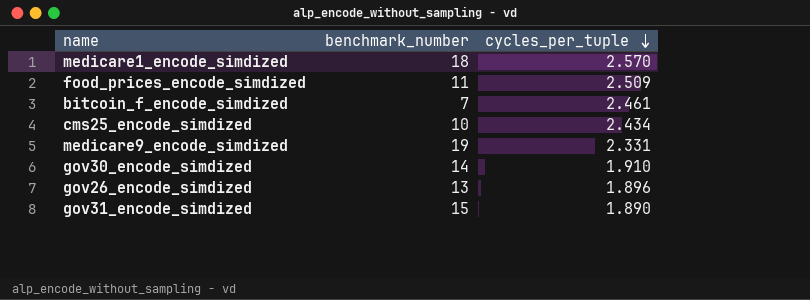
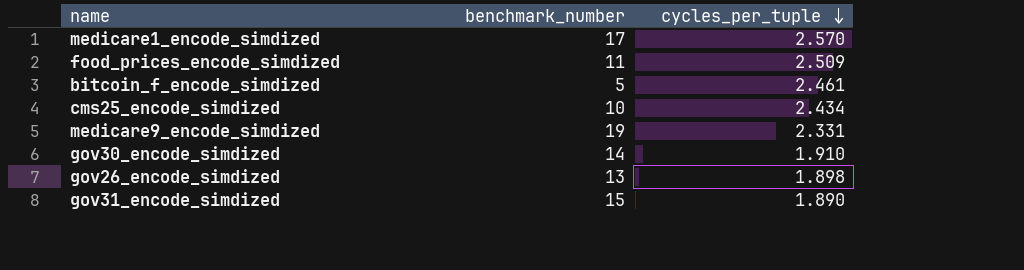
medicare1_encode_simdized | benchmark_number: 18 -> 17
bitcoin_f_encode_simdized | benchmark_number: 7 -> 5
gov26_encode_simdized | cycles_per_tuple: 1.896 -> 1.898

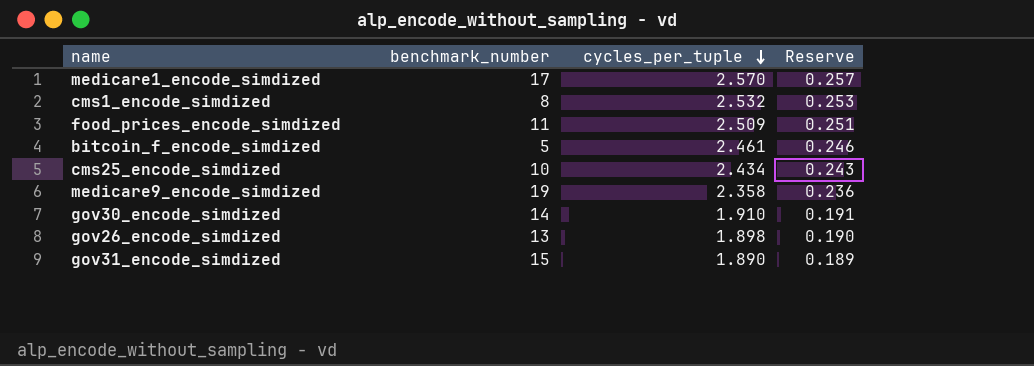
column Reserve | formula: none -> [cycles_per_tuple] * 0.1
row cms1_encode_simdized: none -> 8 | 2.532 | 0.253
medicare9_encode_simdized | cycles_per_tuple: 2.331 -> 2.358

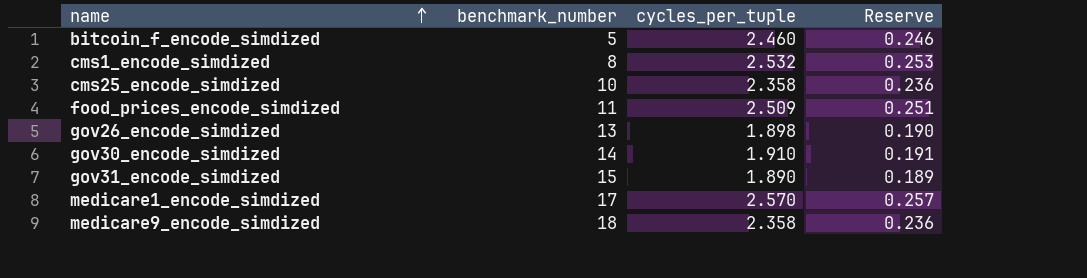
row order: cycles_per_tuple descending -> name ascending
bitcoin_f_encode_simdized | cycles_per_tuple: 2.461 -> 2.460
cms25_encode_simdized | cycles_per_tuple: 2.434 -> 2.358
cms25_encode_simdized | Reserve: 0.243 -> 0.236
medicare9_encode_simdized | benchmark_number: 19 -> 18

